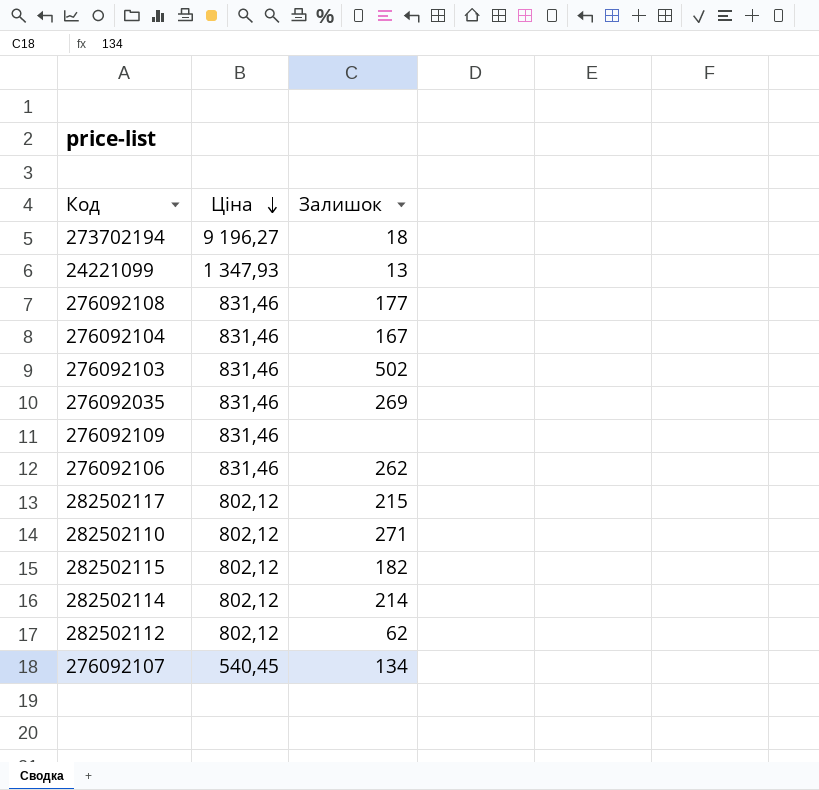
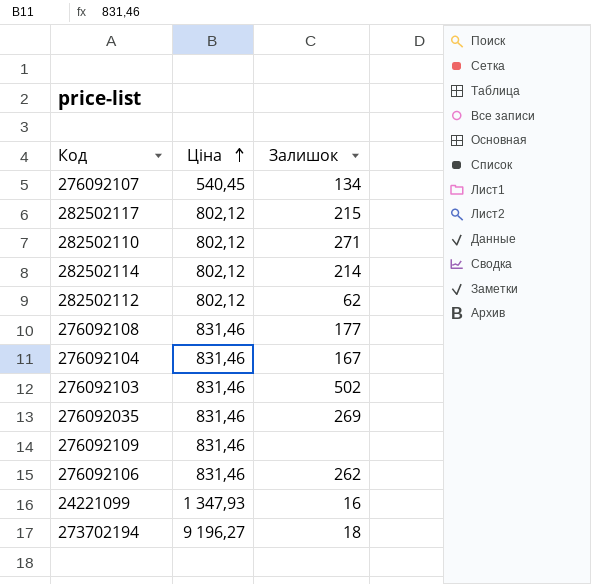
row order: Ціна descending -> Ціна ascending
row 282502115: 802,12 | 182 -> none
24221099 | Залишок: 13 -> 16

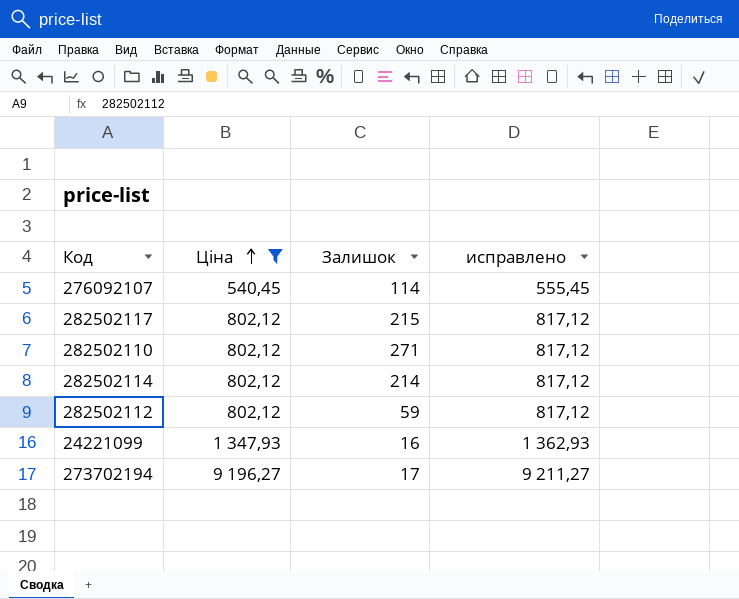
filter: none -> Ціна != 831,46
column исправлено | formula: none -> [Ціна] + 15
276092107 | Залишок: 134 -> 114
282502112 | Залишок: 62 -> 59
273702194 | Залишок: 18 -> 17

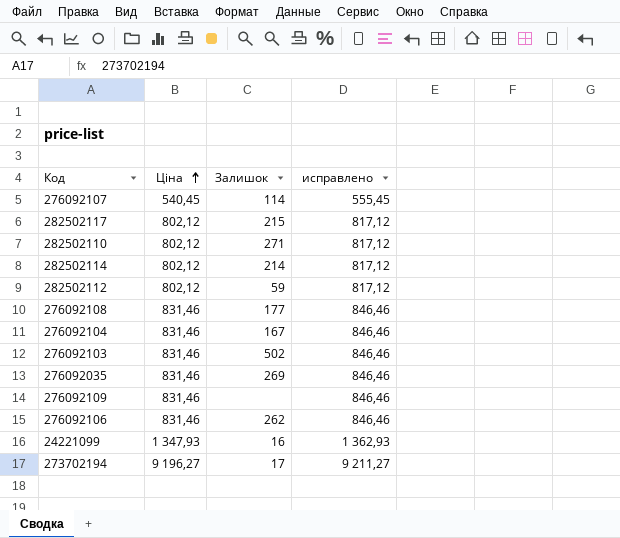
filter: Ціна != 831,46 -> none

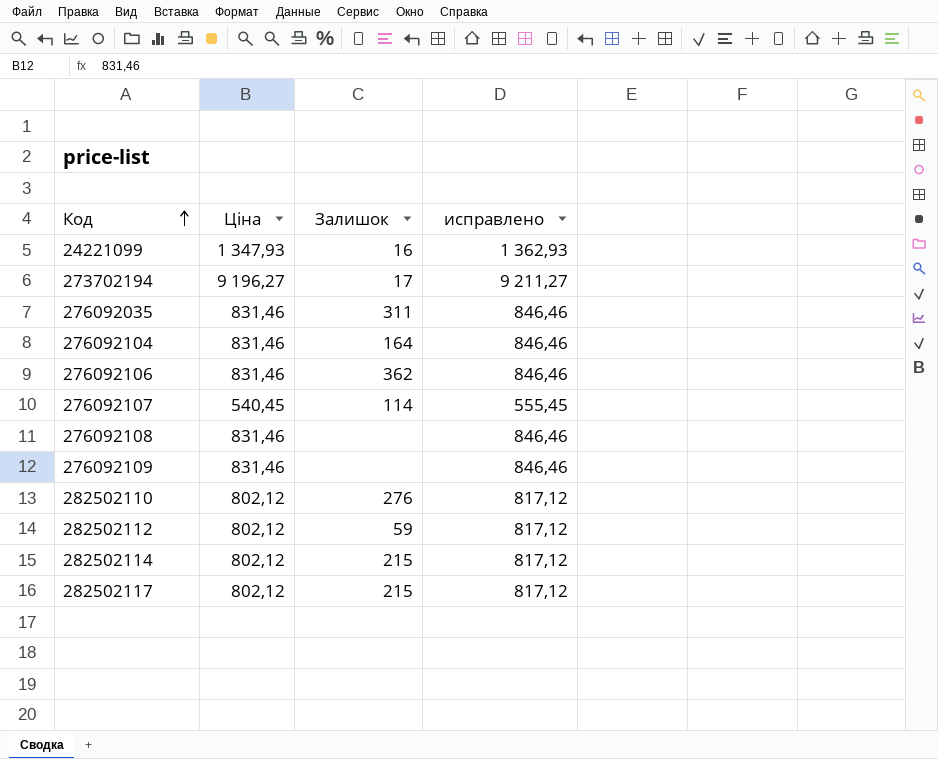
row order: Ціна ascending -> Код ascending
row 276092103: 831,46 | 502 | 846,46 -> none
276092035 | Залишок: 269 -> 311
276092104 | Залишок: 167 -> 164
276092106 | Залишок: 262 -> 362
276092108 | Залишок: 177 -> none
282502110 | Залишок: 271 -> 276
282502114 | Залишок: 214 -> 215

